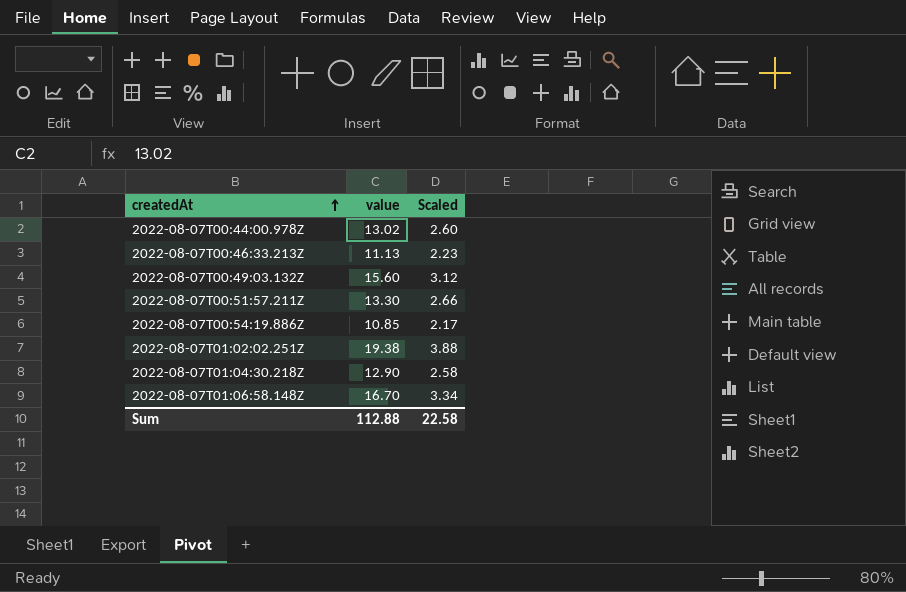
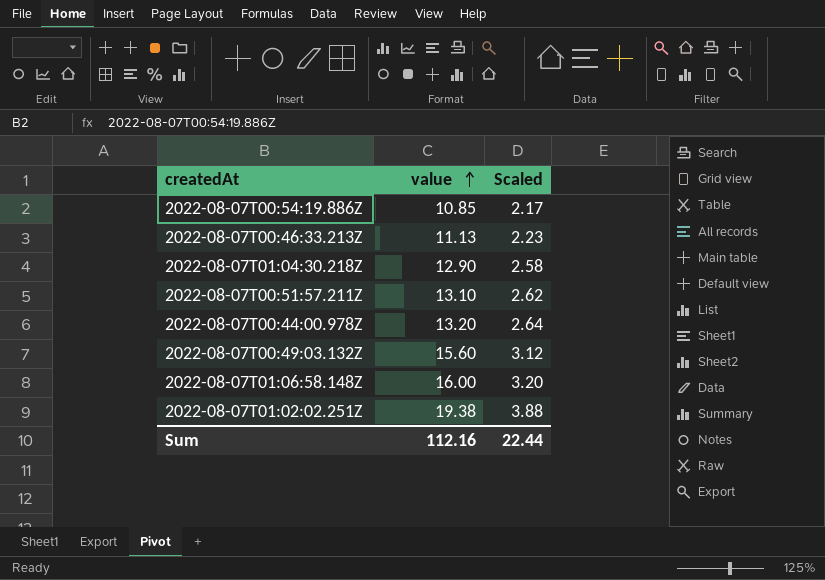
row order: createdAt ascending -> value ascending
2022-08-07T00:51:57.211Z | value: 13.30 -> 13.10
2022-08-07T00:51:57.211Z | Scaled: 2.66 -> 2.62
2022-08-07T00:44:00.978Z | value: 13.02 -> 13.20
2022-08-07T00:44:00.978Z | Scaled: 2.60 -> 2.64
2022-08-07T01:06:58.148Z | value: 16.70 -> 16.00
2022-08-07T01:06:58.148Z | Scaled: 3.34 -> 3.20
Sum | value: 112.88 -> 112.16
Sum | Scaled: 22.58 -> 22.44

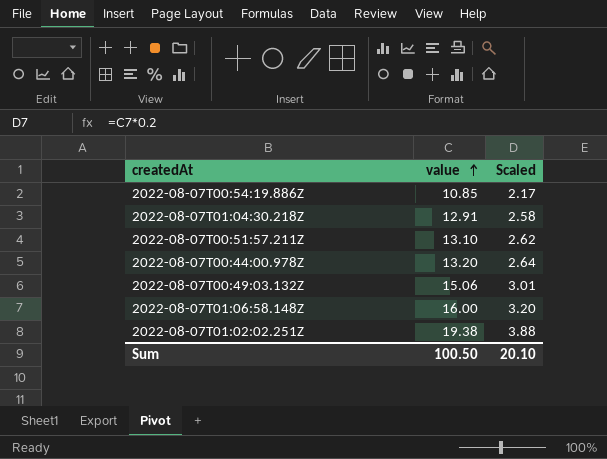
row 2022-08-07T00:46:33.213Z: 11.13 | 2.23 -> none
2022-08-07T01:04:30.218Z | value: 12.90 -> 12.91
2022-08-07T00:49:03.132Z | value: 15.60 -> 15.06
2022-08-07T00:49:03.132Z | Scaled: 3.12 -> 3.01
Sum | value: 112.16 -> 100.50
Sum | Scaled: 22.44 -> 20.10

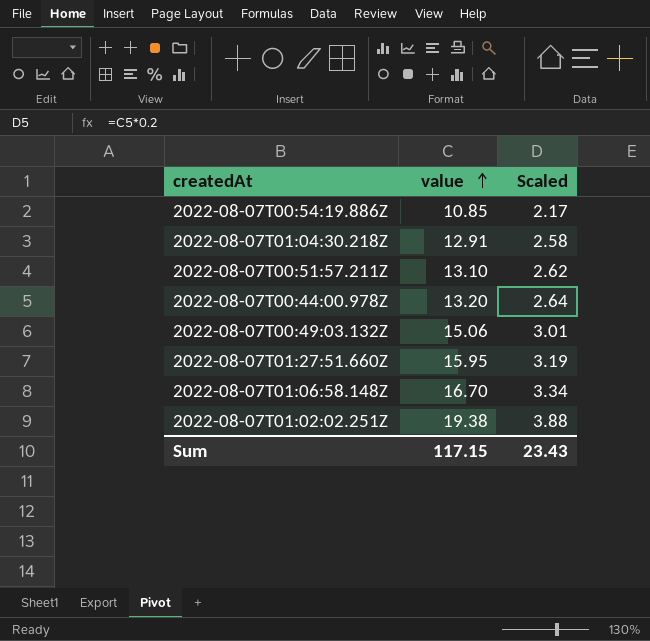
row 2022-08-07T01:27:51.660Z: none -> 15.95 | 3.19
2022-08-07T01:06:58.148Z | value: 16.00 -> 16.70
2022-08-07T01:06:58.148Z | Scaled: 3.20 -> 3.34
Sum | value: 100.50 -> 117.15
Sum | Scaled: 20.10 -> 23.43

